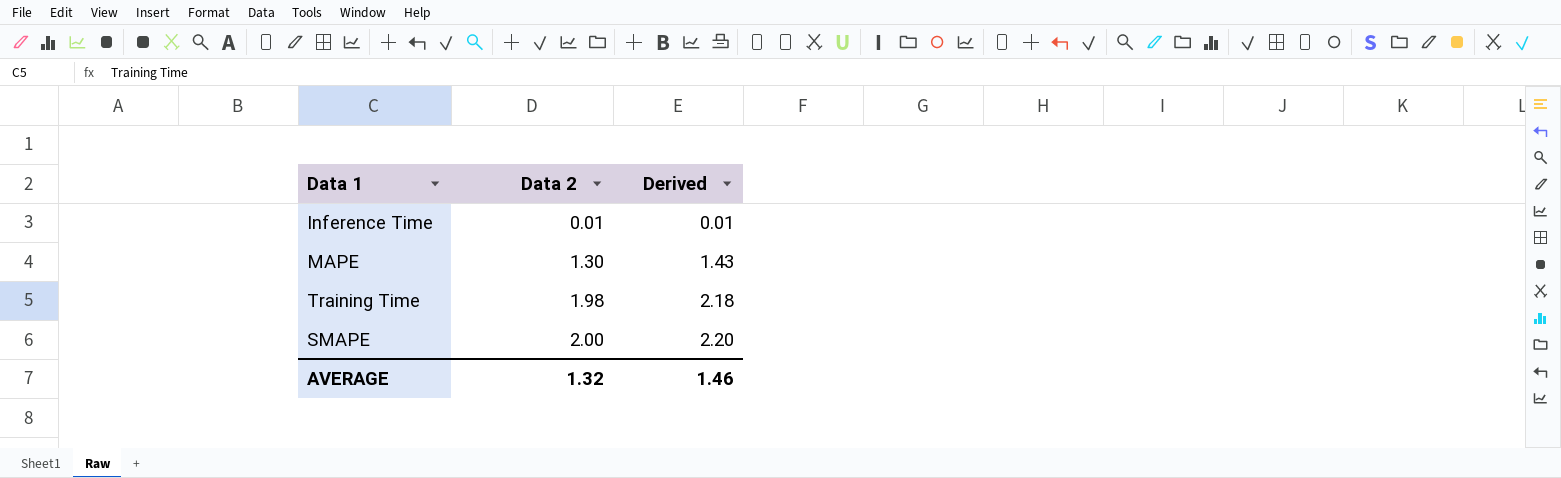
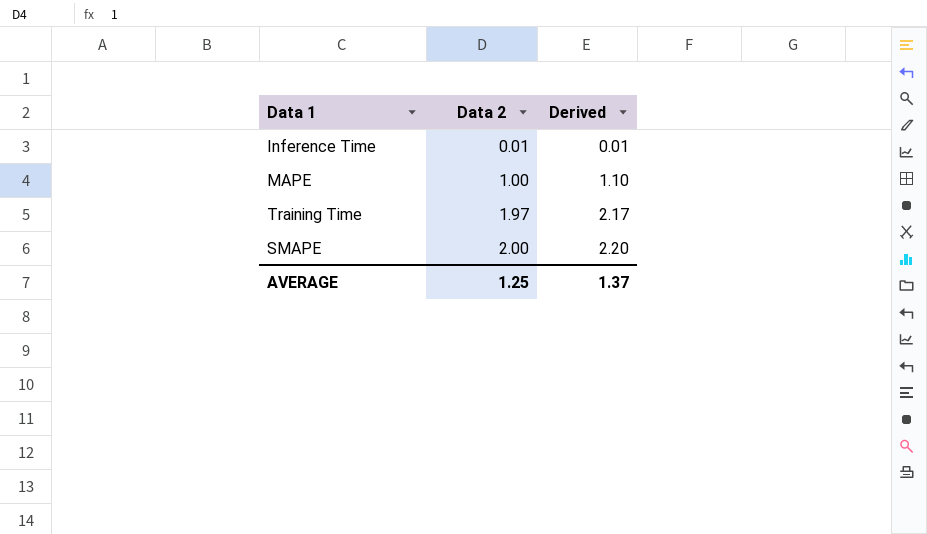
MAPE | Data 2: 1.30 -> 1.00
MAPE | Derived: 1.43 -> 1.10
Training Time | Data 2: 1.98 -> 1.97
Training Time | Derived: 2.18 -> 2.17
AVERAGE | Data 2: 1.32 -> 1.25
AVERAGE | Derived: 1.46 -> 1.37

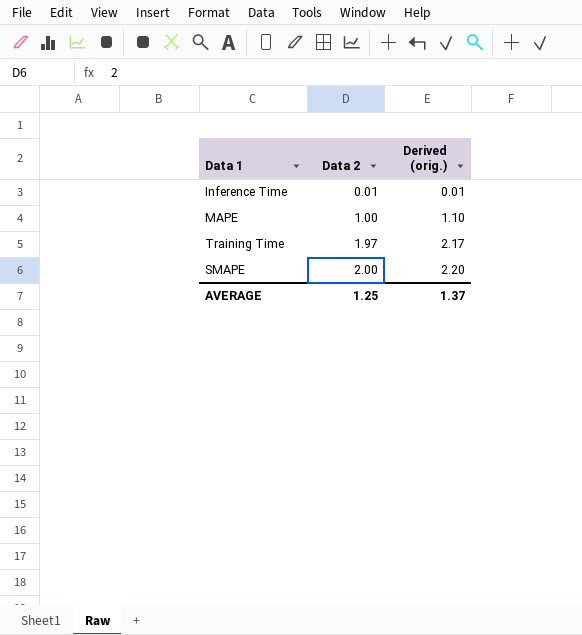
column name: Derived -> Derived (orig.)

